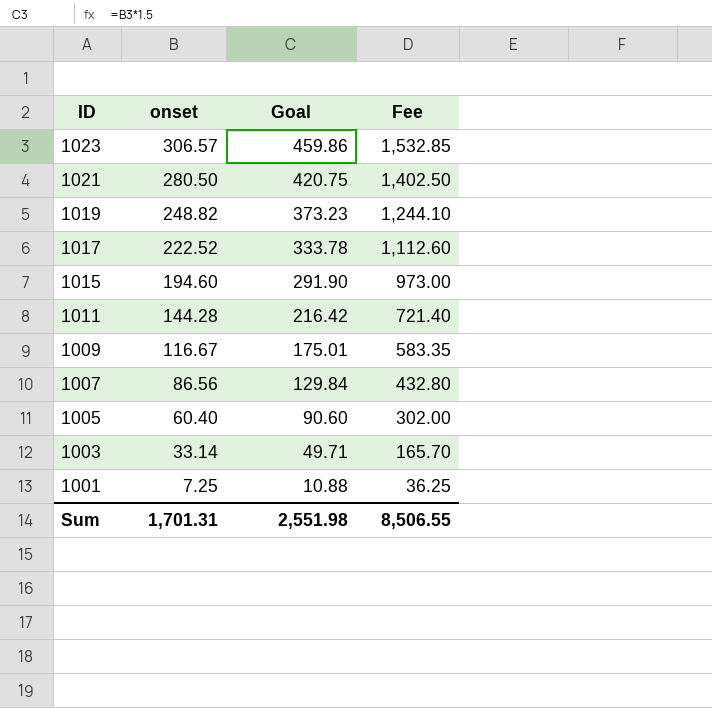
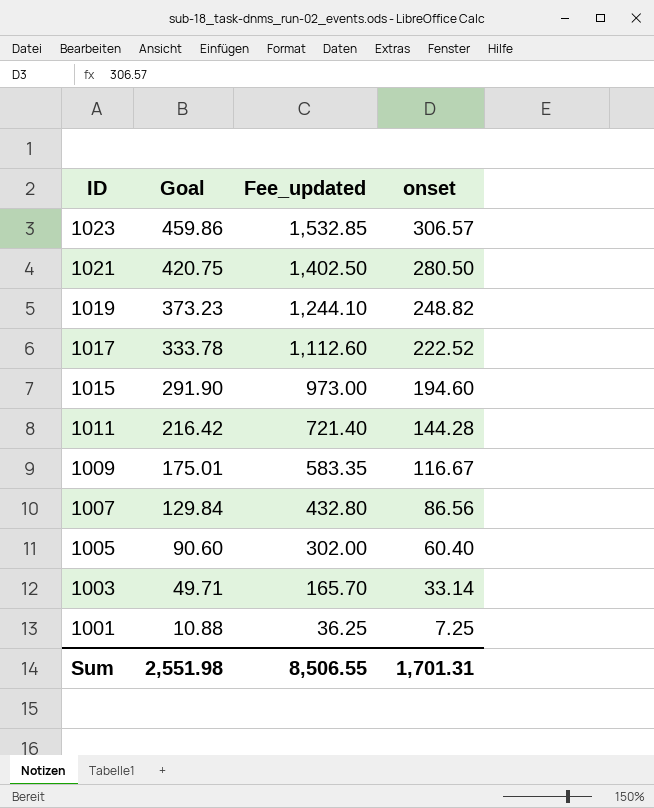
column name: Fee -> Fee_updated
column onset | position: 2 -> 4

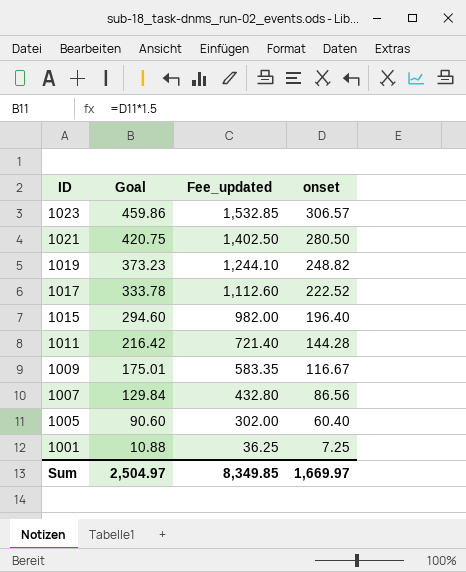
row 1003: 49.71 | 165.70 | 33.14 -> none
1015 | Goal: 291.90 -> 294.60
1015 | Fee_updated: 973.00 -> 982.00
1015 | onset: 194.60 -> 196.40
Sum | Goal: 2,551.98 -> 2,504.97
Sum | Fee_updated: 8,506.55 -> 8,349.85
Sum | onset: 1,701.31 -> 1,669.97

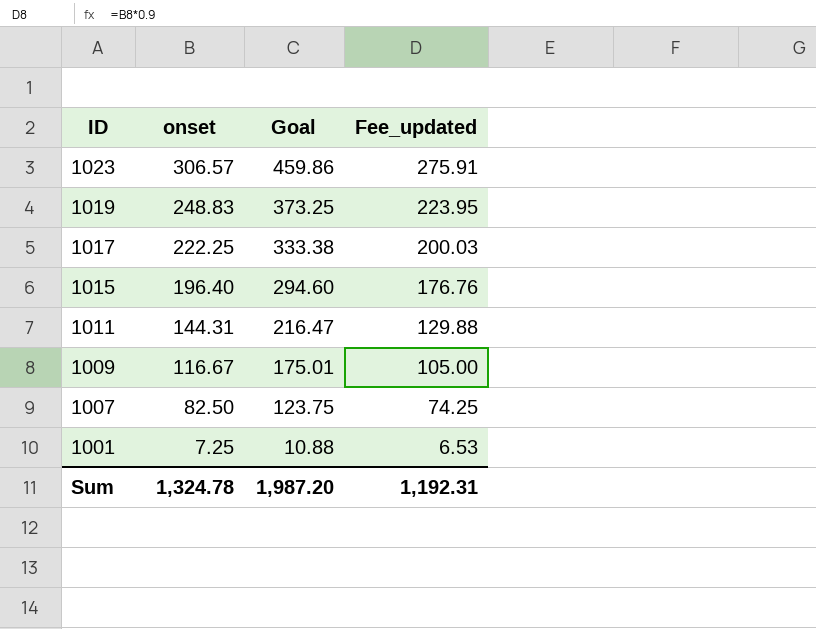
column onset | position: 4 -> 2
column Fee_updated | formula: [onset] * 5 -> [onset] * 0.9
row 1021: 420.75 | 1,402.50 | 280.50 -> none
row 1005: 90.60 | 302.00 | 60.40 -> none
1019 | onset: 248.82 -> 248.83
1019 | Goal: 373.23 -> 373.25
1017 | onset: 222.52 -> 222.25
1017 | Goal: 333.78 -> 333.38
1011 | onset: 144.28 -> 144.31
1011 | Goal: 216.42 -> 216.47
1007 | onset: 86.56 -> 82.50
1007 | Goal: 129.84 -> 123.75
Sum | onset: 1,669.97 -> 1,324.78
Sum | Goal: 2,504.97 -> 1,987.20
Sum | Fee_updated: 8,349.85 -> 1,192.31

